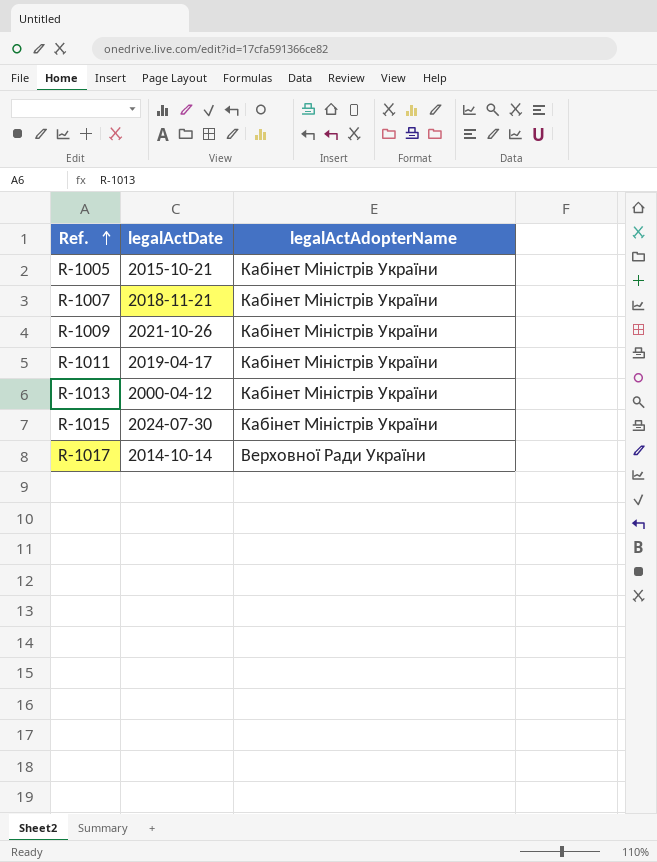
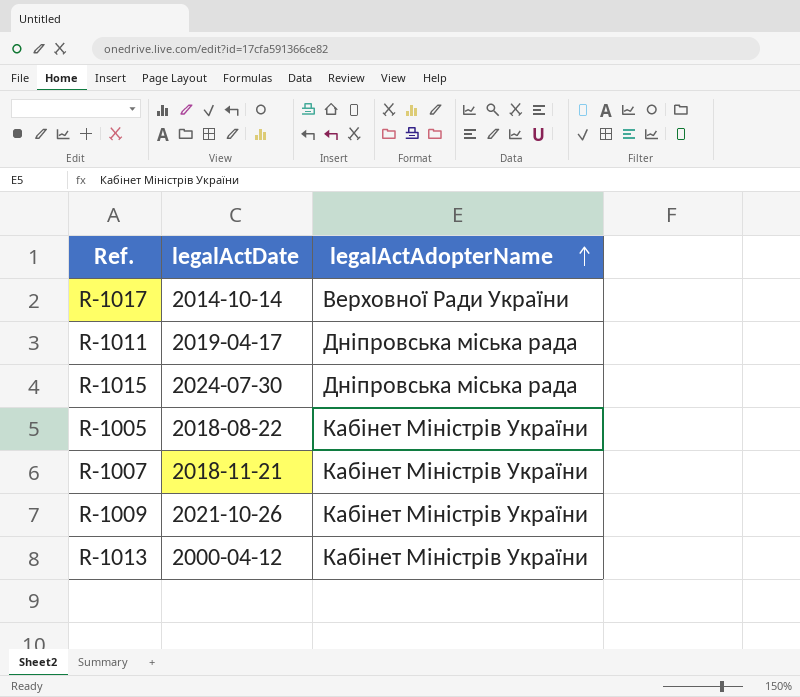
row order: Ref. ascending -> legalActAdopterName ascending
R-1011 | legalActAdopterName: Кабінет Міністрів України -> Дніпровська міська рада
R-1015 | legalActAdopterName: Кабінет Міністрів України -> Дніпровська міська рада
R-1005 | legalActDate: 2015-10-21 -> 2018-08-22

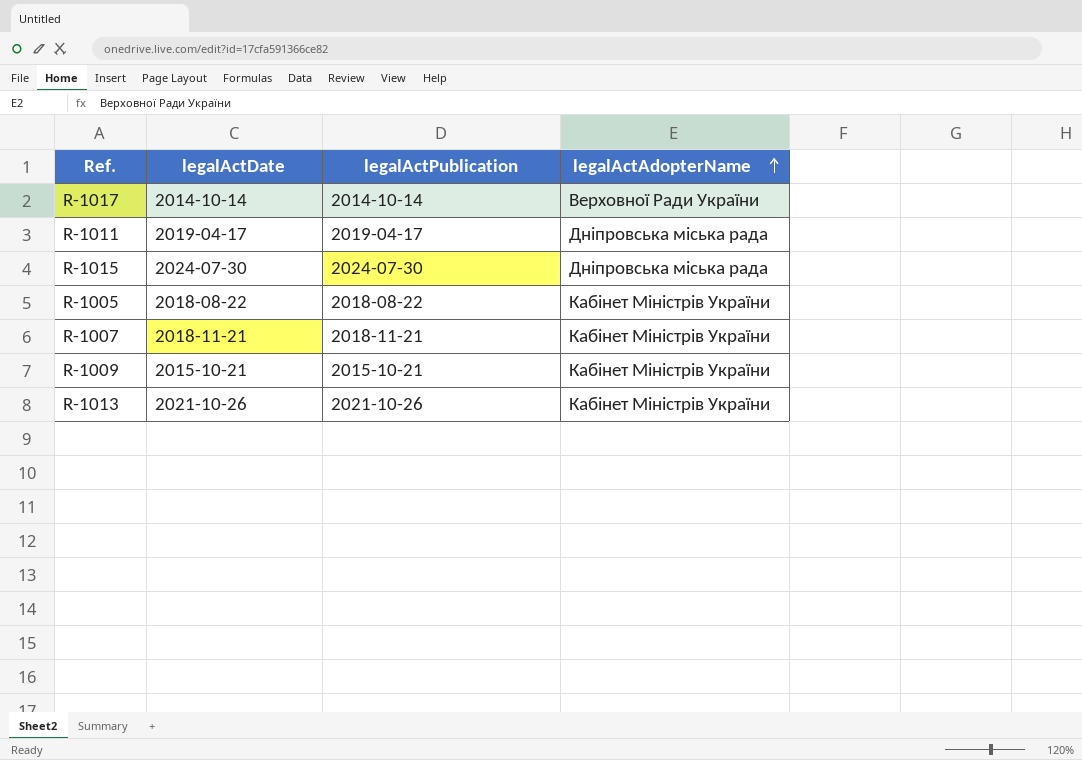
column legalActPublication | position: none -> 3
R-1009 | legalActDate: 2021-10-26 -> 2015-10-21
R-1013 | legalActDate: 2000-04-12 -> 2021-10-26

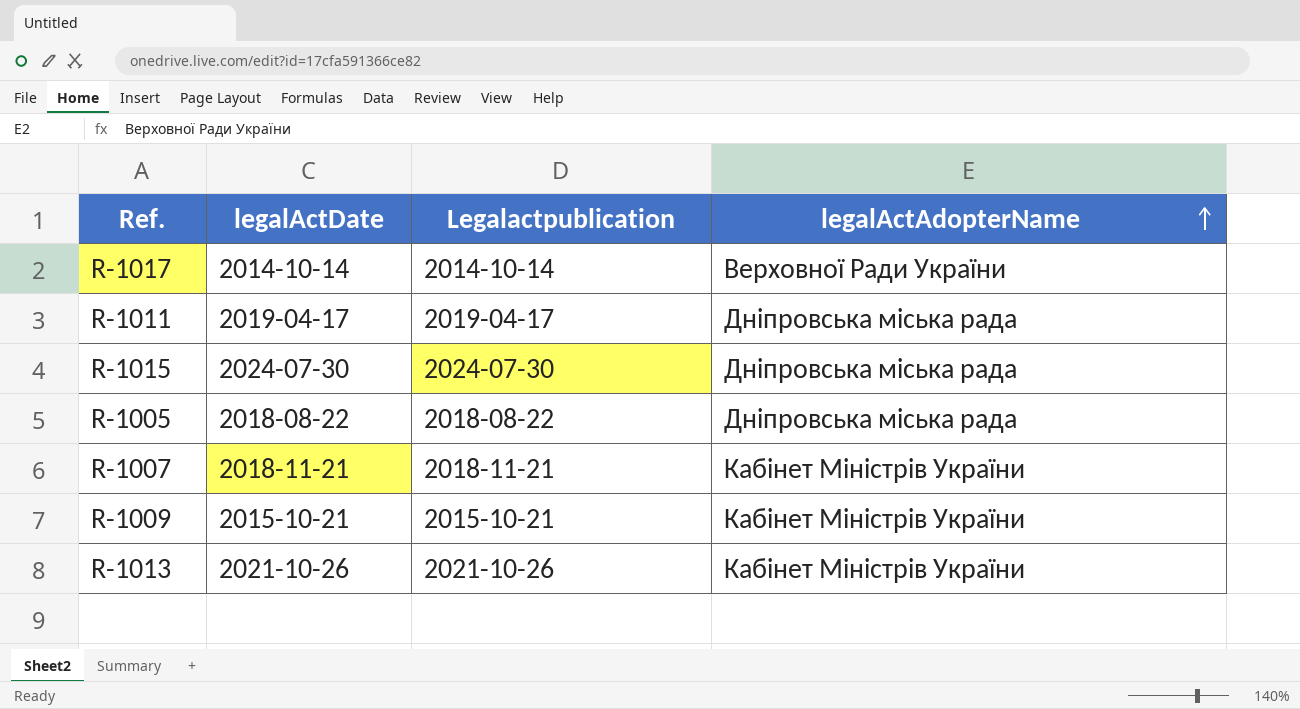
column name: legalActPublication -> Legalactpublication
R-1005 | legalActAdopterName: Кабінет Міністрів України -> Дніпровська міська рада

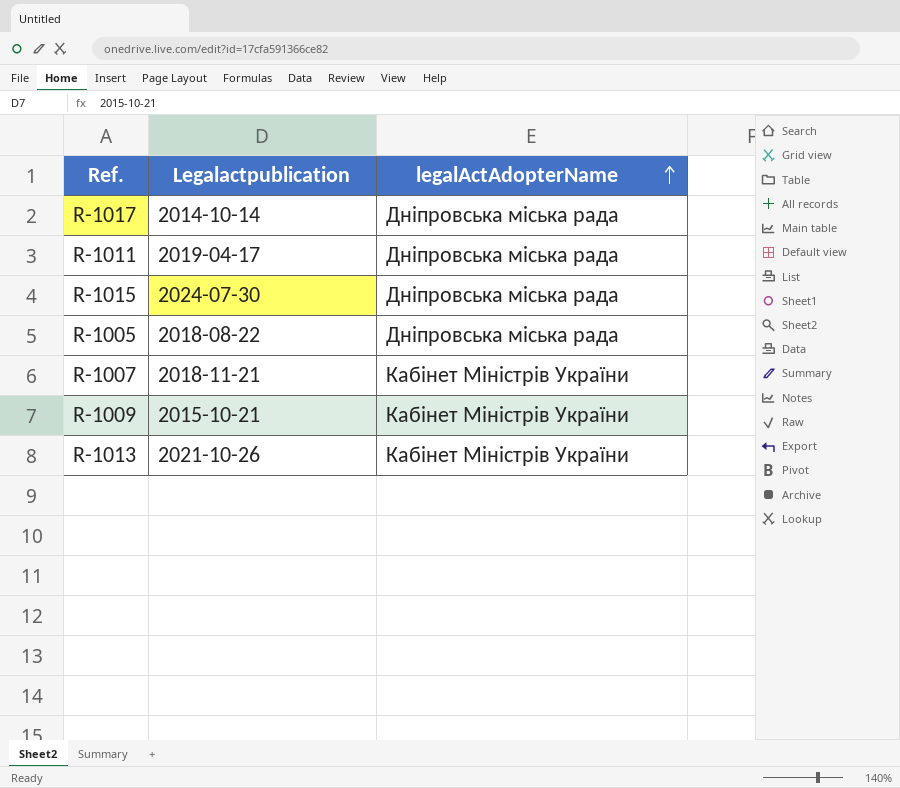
column legalActDate | position: 2 -> none
R-1017 | legalActAdopterName: Верховної Ради України -> Дніпровська міська рада

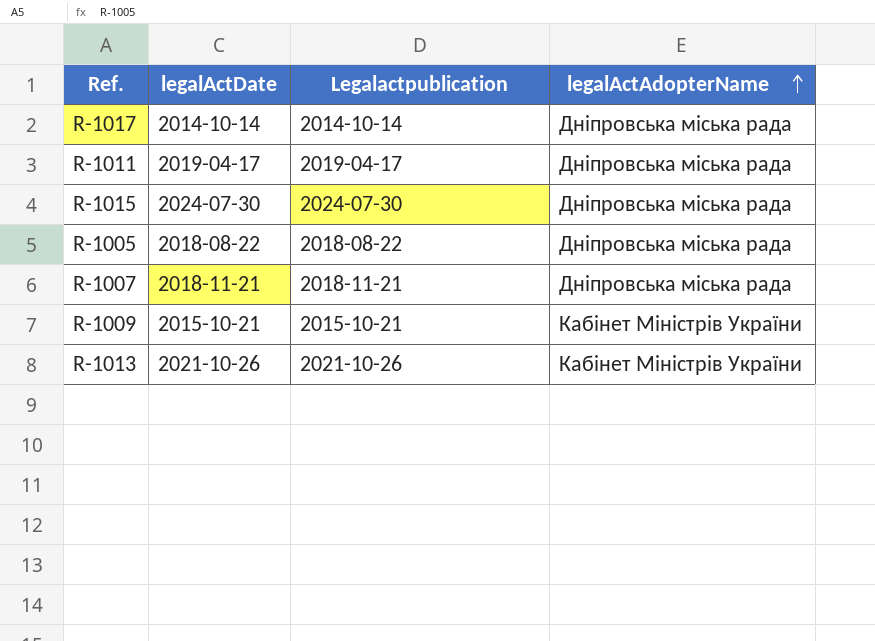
column legalActDate | position: none -> 2
R-1007 | legalActAdopterName: Кабінет Міністрів України -> Дніпровська міська рада

